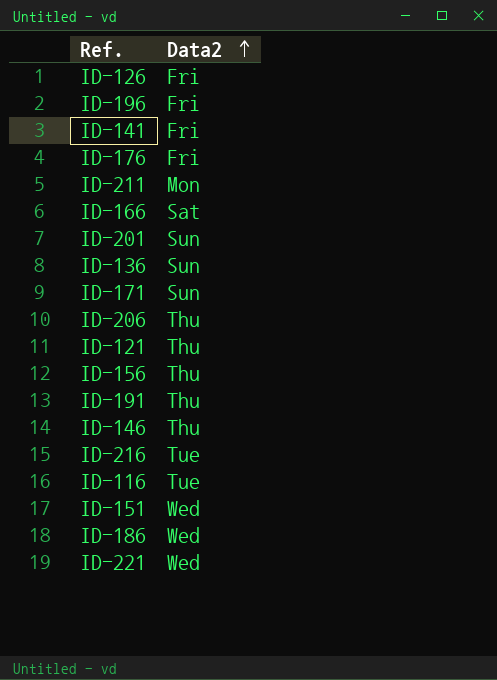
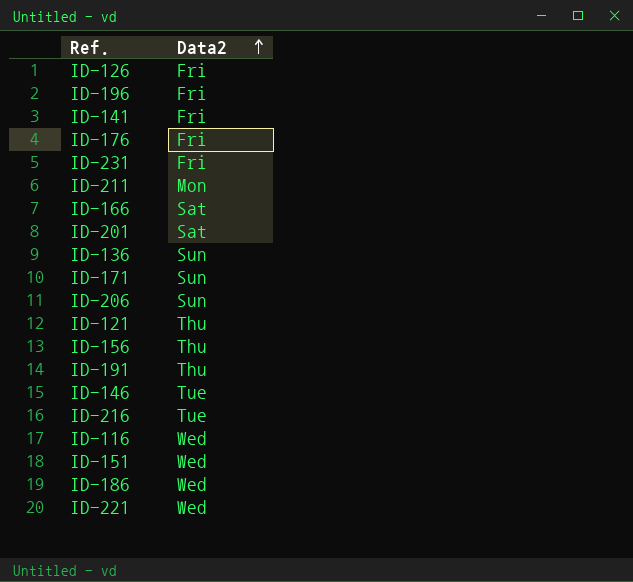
row ID-231: none -> Fri
ID-201 | Data2: Sun -> Sat
ID-206 | Data2: Thu -> Sun
ID-146 | Data2: Thu -> Tue
ID-116 | Data2: Tue -> Wed

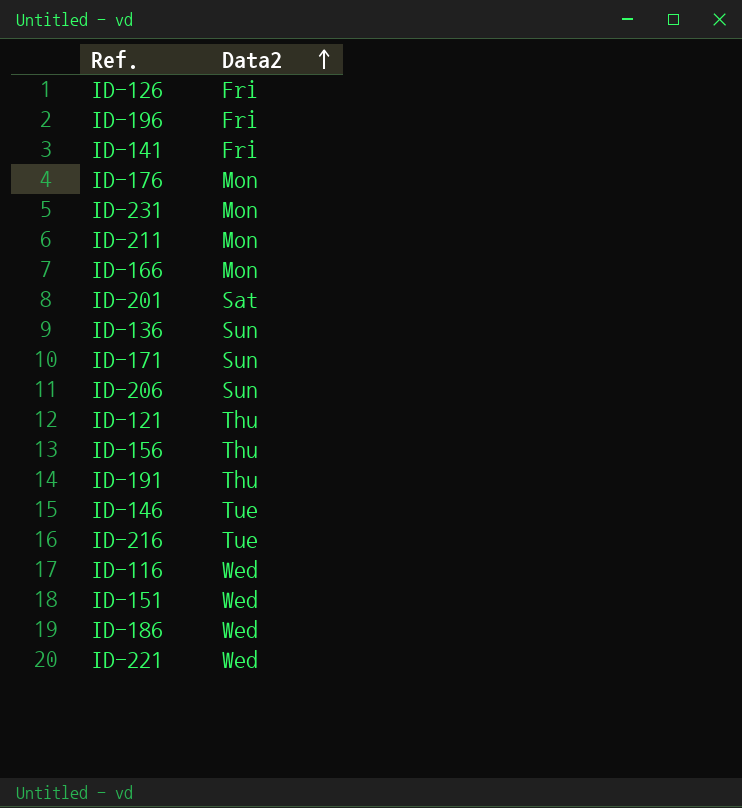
ID-176 | Data2: Fri -> Mon
ID-231 | Data2: Fri -> Mon
ID-166 | Data2: Sat -> Mon

